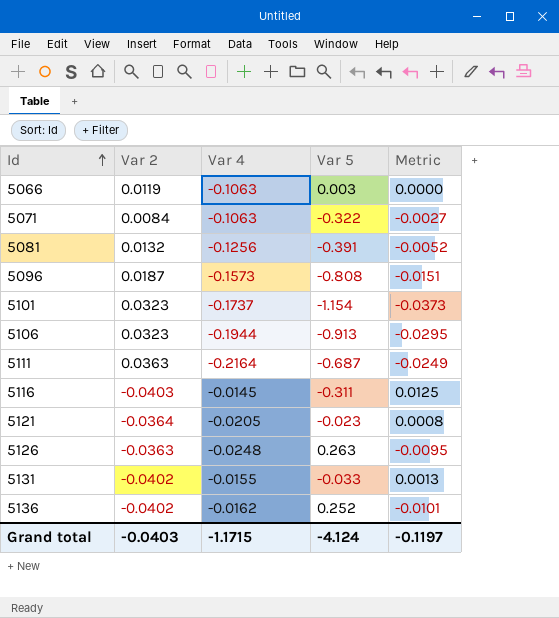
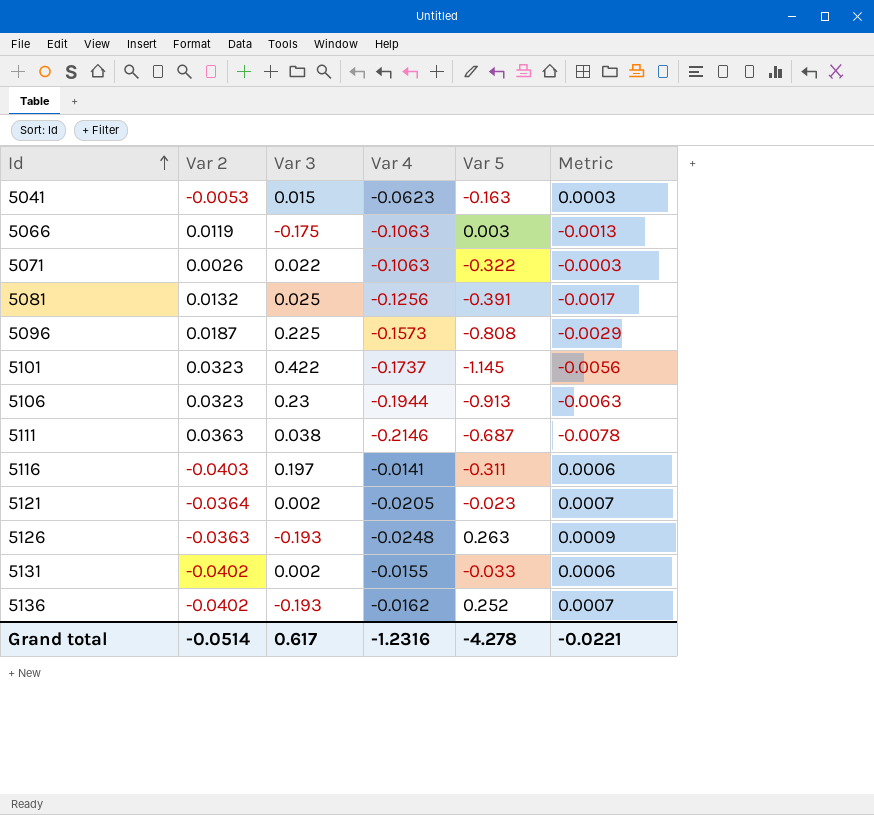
column Var 3 | position: none -> 3
column Metric | formula: [Var 2] * [Var 5] -> [Var 2] * [Var 4]
row 5041: none -> -0.0053 | 0.015 | -0.0623 | -0.163 | 0.0003
5071 | Var 2: 0.0084 -> 0.0026
5101 | Var 5: -1.154 -> -1.145
5111 | Var 4: -0.2164 -> -0.2146
5116 | Var 4: -0.0145 -> -0.0141
Grand total | Var 2: -0.0403 -> -0.0514
Grand total | Var 4: -1.1715 -> -1.2316
Grand total | Var 5: -4.124 -> -4.278
Grand total | Metric: -0.1197 -> -0.0221

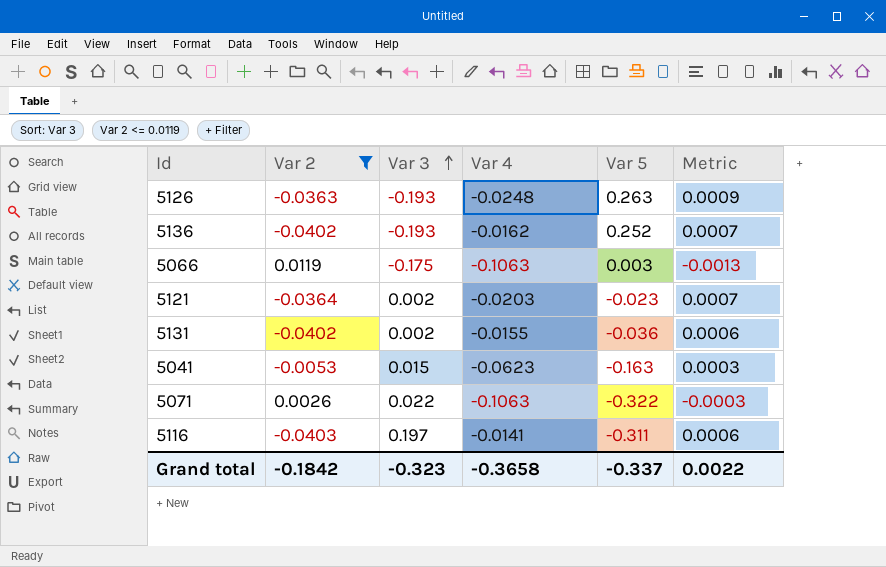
filter: none -> Var 2 <= 0.0119
row order: Id ascending -> Var 3 ascending
5121 | Var 4: -0.0205 -> -0.0203
5131 | Var 5: -0.033 -> -0.036
Grand total | Var 2: -0.0514 -> -0.1842
Grand total | Var 3: 0.617 -> -0.323
Grand total | Var 4: -1.2316 -> -0.3658
Grand total | Var 5: -4.278 -> -0.337
Grand total | Metric: -0.0221 -> 0.0022

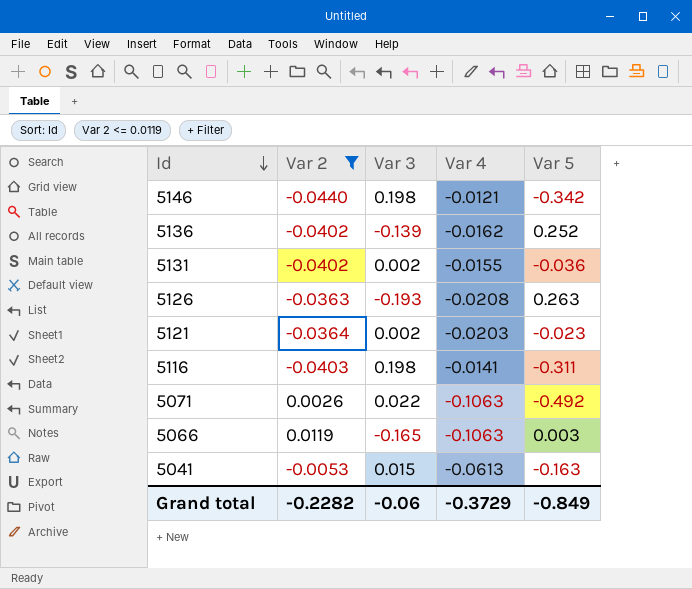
row order: Var 3 ascending -> Id descending
column Metric | formula: [Var 2] * [Var 4] -> none
row 5146: none -> -0.0440 | 0.198 | -0.0121 | -0.342
5136 | Var 3: -0.193 -> -0.139
5126 | Var 4: -0.0248 -> -0.0208
5116 | Var 3: 0.197 -> 0.198
5071 | Var 5: -0.322 -> -0.492
5066 | Var 3: -0.175 -> -0.165
5041 | Var 4: -0.0623 -> -0.0613
Grand total | Var 2: -0.1842 -> -0.2282
Grand total | Var 3: -0.323 -> -0.06
Grand total | Var 4: -0.3658 -> -0.3729
Grand total | Var 5: -0.337 -> -0.849

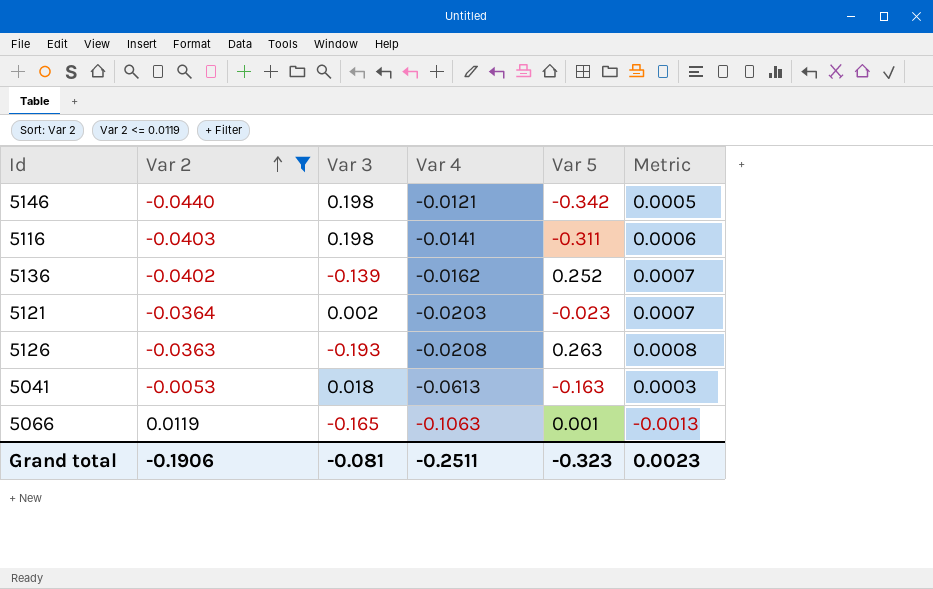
row order: Id descending -> Var 2 ascending
column Metric | formula: none -> [Var 2] * [Var 4]
row 5131: -0.0402 | 0.002 | -0.0155 | -0.036 -> none
row 5071: 0.0026 | 0.022 | -0.1063 | -0.492 -> none
5041 | Var 3: 0.015 -> 0.018
5066 | Var 5: 0.003 -> 0.001
Grand total | Var 2: -0.2282 -> -0.1906
Grand total | Var 3: -0.06 -> -0.081
Grand total | Var 4: -0.3729 -> -0.2511
Grand total | Var 5: -0.849 -> -0.323

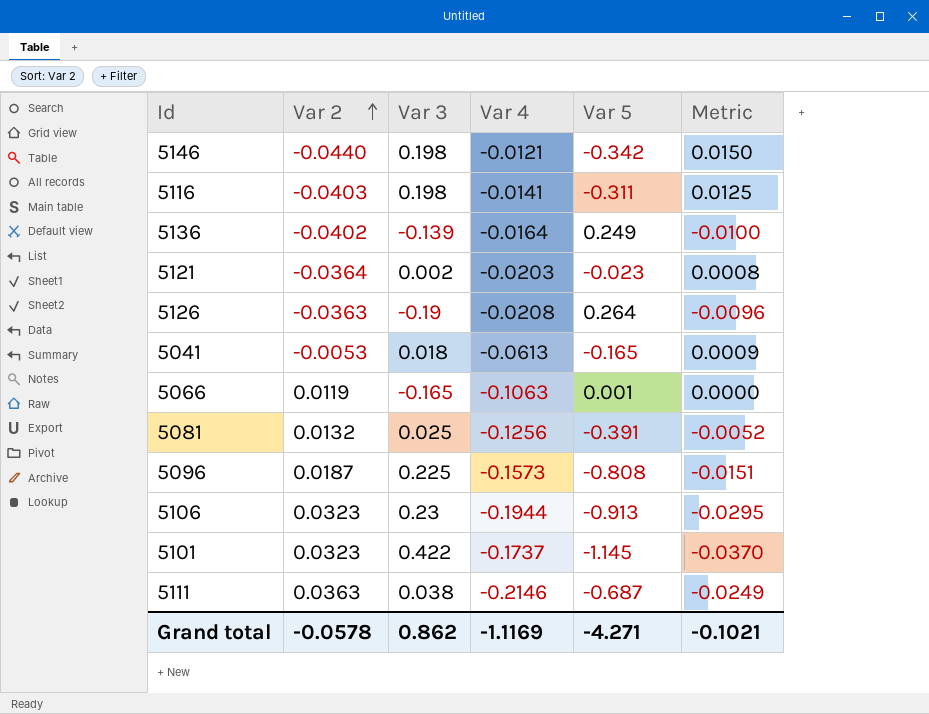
filter: Var 2 <= 0.0119 -> none
column Metric | formula: [Var 2] * [Var 4] -> [Var 2] * [Var 5]
5136 | Var 4: -0.0162 -> -0.0164
5136 | Var 5: 0.252 -> 0.249
5126 | Var 3: -0.193 -> -0.19
5126 | Var 5: 0.263 -> 0.264
5041 | Var 5: -0.163 -> -0.165
Grand total | Var 2: -0.1906 -> -0.0578
Grand total | Var 3: -0.081 -> 0.862
Grand total | Var 4: -0.2511 -> -1.1169
Grand total | Var 5: -0.323 -> -4.271
Grand total | Metric: 0.0023 -> -0.1021

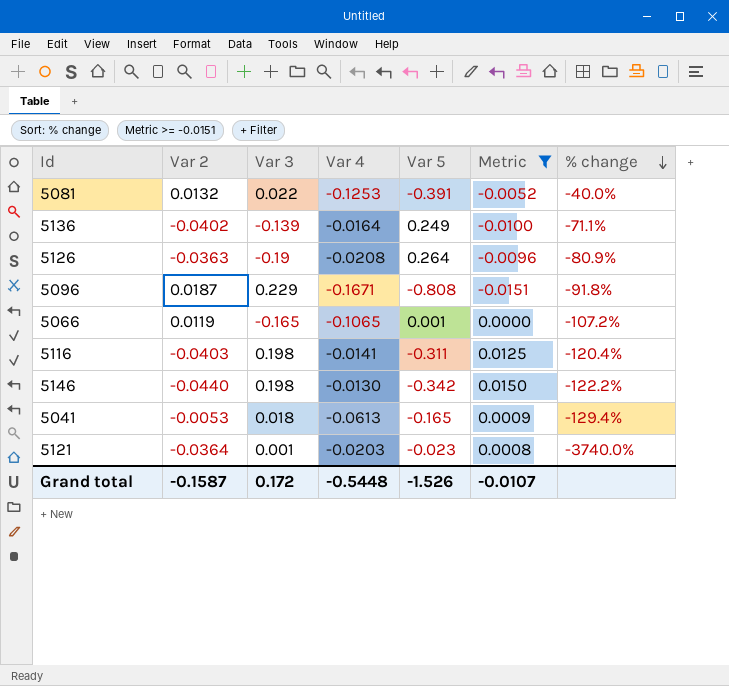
filter: none -> Metric >= -0.0151
row order: Var 2 ascending -> % change descending
column % change | formula: none -> ([Var 2] - [Var 3]) / [Var 3]
5081 | Var 3: 0.025 -> 0.022
5081 | Var 4: -0.1256 -> -0.1253
5096 | Var 3: 0.225 -> 0.229
5096 | Var 4: -0.1573 -> -0.1671
5066 | Var 4: -0.1063 -> -0.1065
5146 | Var 4: -0.0121 -> -0.0130
5121 | Var 3: 0.002 -> 0.001
Grand total | Var 2: -0.0578 -> -0.1587
Grand total | Var 3: 0.862 -> 0.172
Grand total | Var 4: -1.1169 -> -0.5448
Grand total | Var 5: -4.271 -> -1.526
Grand total | Metric: -0.1021 -> -0.0107

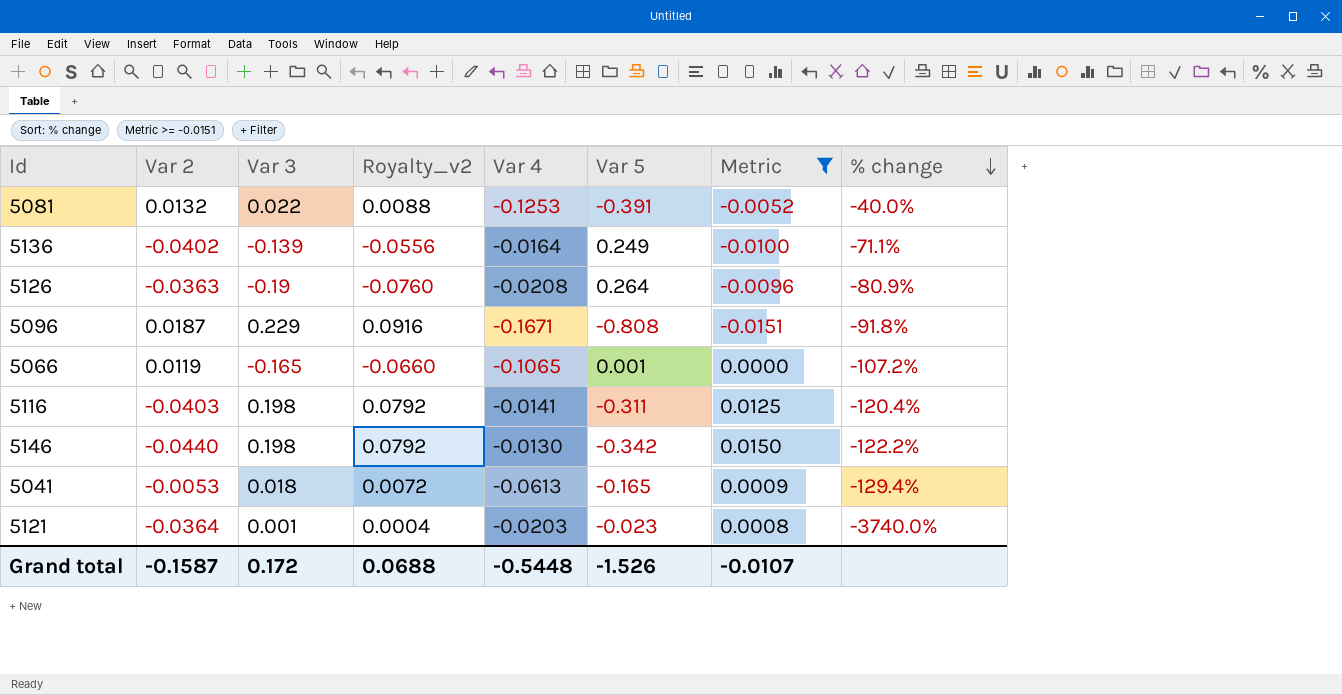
column Royalty_v2 | formula: none -> [Var 3] * 0.4

